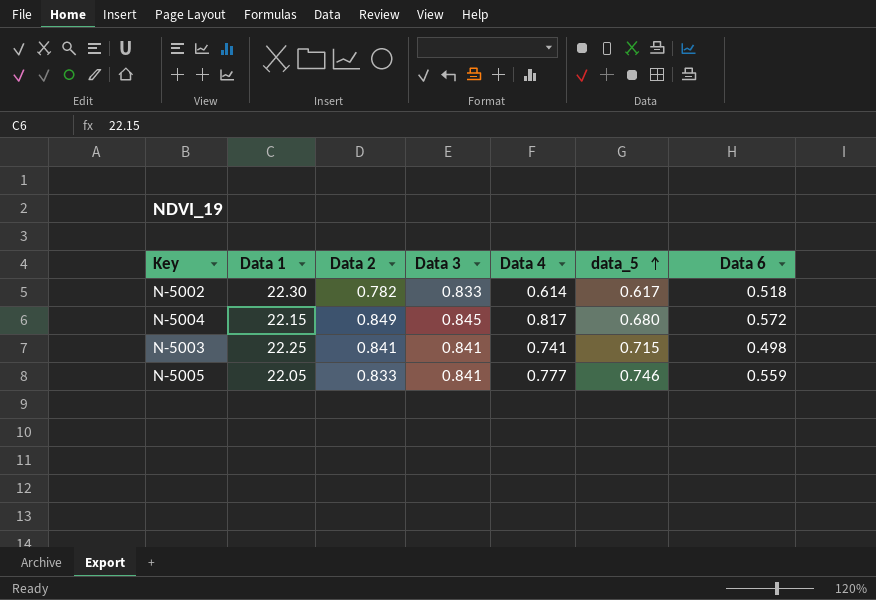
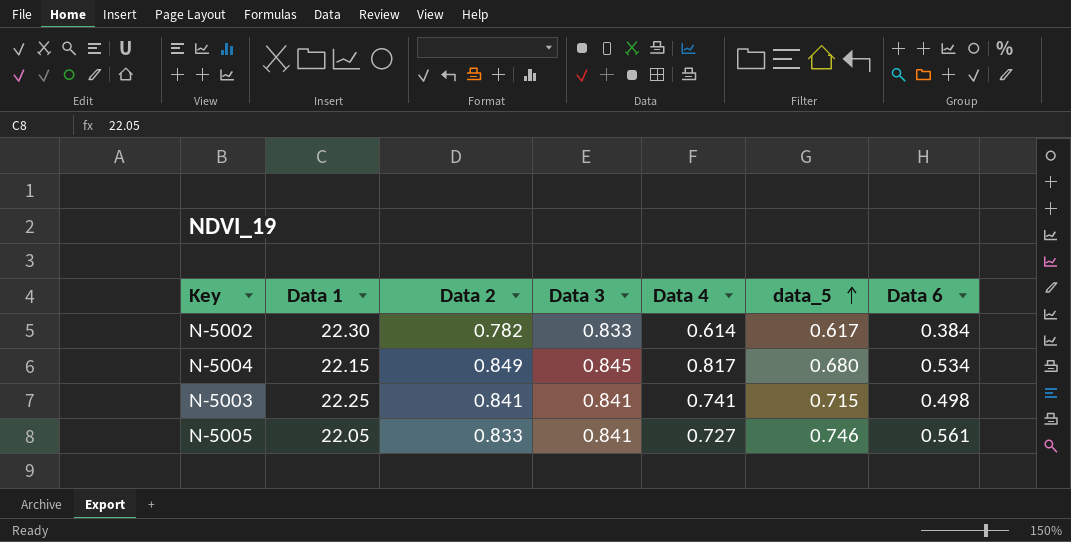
N-5002 | Data 6: 0.518 -> 0.384
N-5004 | Data 6: 0.572 -> 0.534
N-5005 | Data 4: 0.777 -> 0.727
N-5005 | Data 6: 0.559 -> 0.561

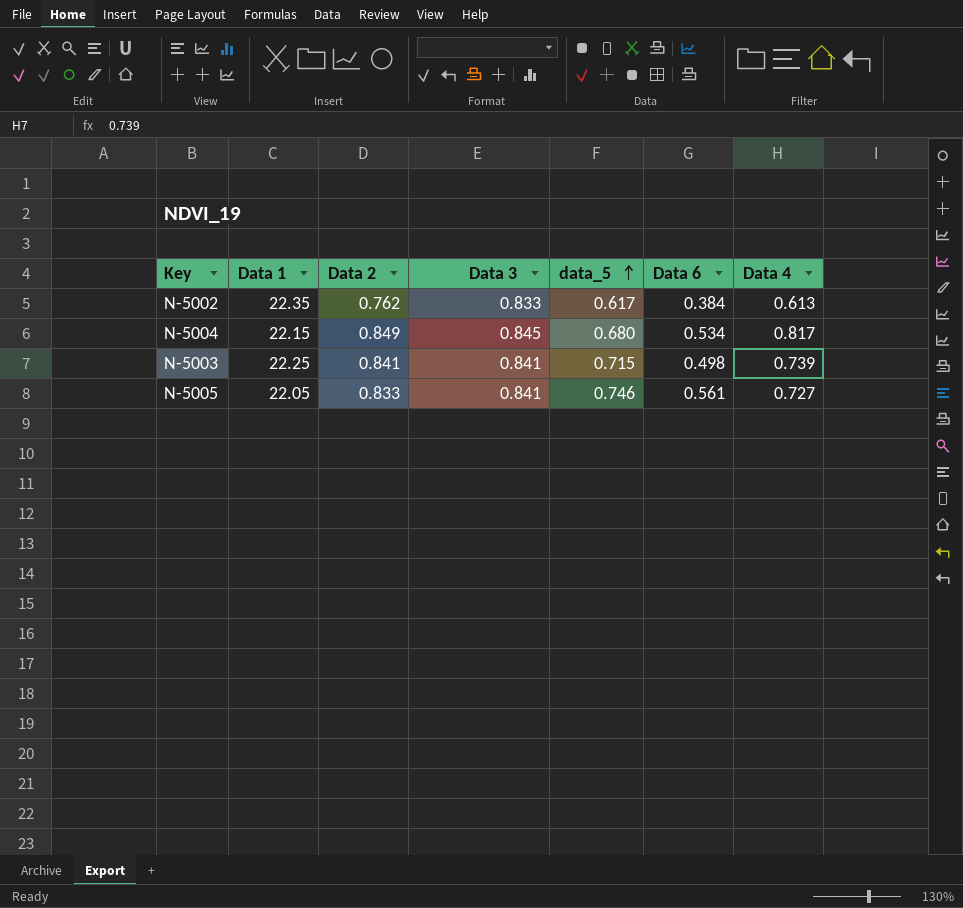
column Data 4 | position: 5 -> 7
N-5002 | Data 1: 22.30 -> 22.35
N-5002 | Data 2: 0.782 -> 0.762
N-5002 | Data 4: 0.614 -> 0.613
N-5003 | Data 4: 0.741 -> 0.739

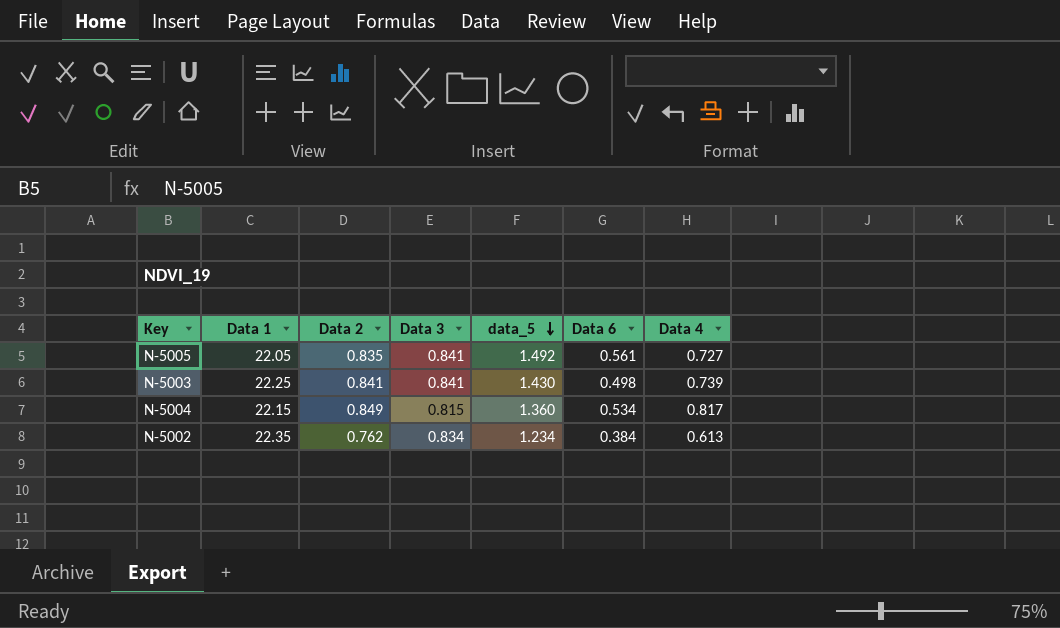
row order: data_5 ascending -> data_5 descending
N-5005 | Data 2: 0.833 -> 0.835
N-5005 | data_5: 0.746 -> 1.492
N-5003 | data_5: 0.715 -> 1.430
N-5004 | Data 3: 0.845 -> 0.815
N-5004 | data_5: 0.680 -> 1.360
N-5002 | Data 3: 0.833 -> 0.834
N-5002 | data_5: 0.617 -> 1.234

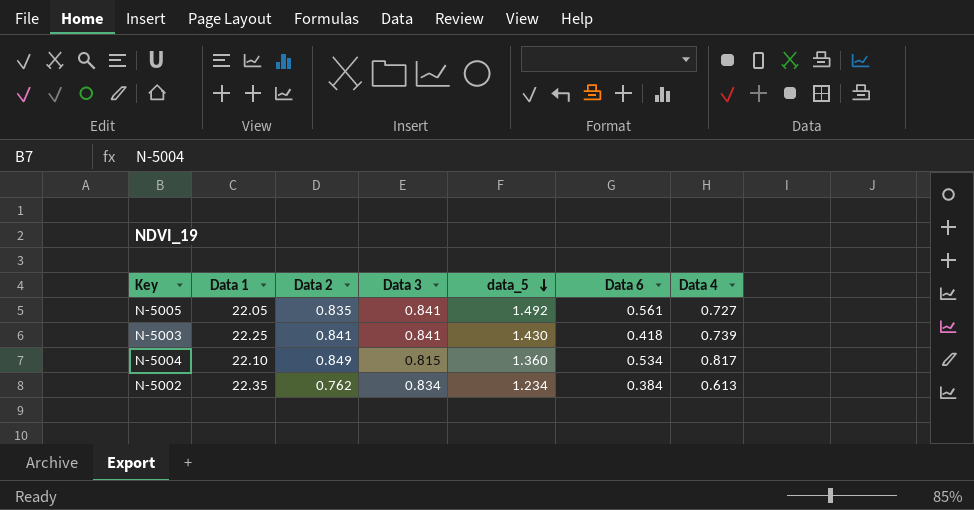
N-5003 | Data 6: 0.498 -> 0.418
N-5004 | Data 1: 22.15 -> 22.10

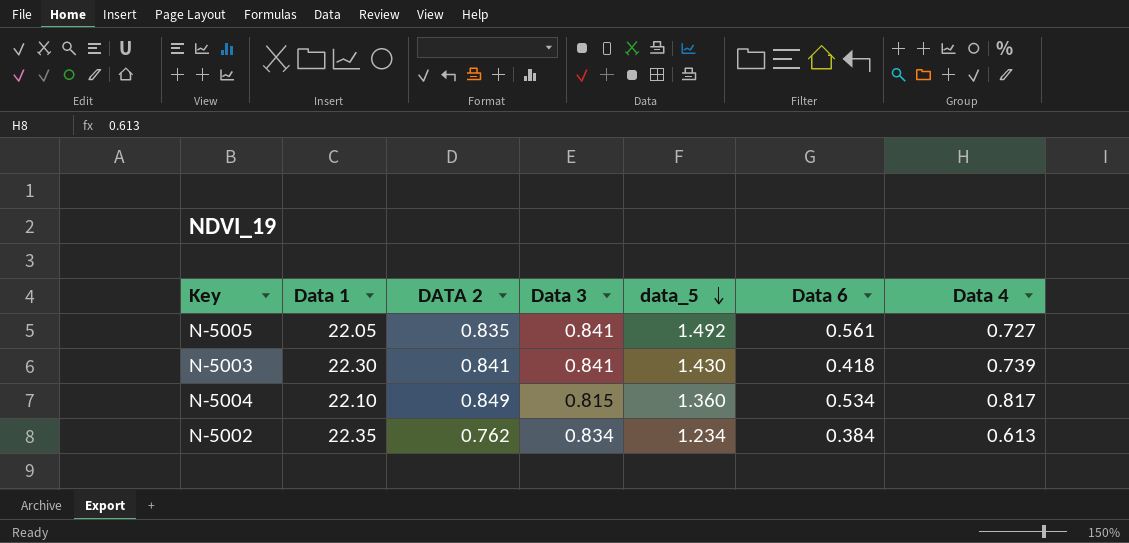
column name: Data 2 -> DATA 2
N-5003 | Data 1: 22.25 -> 22.30

